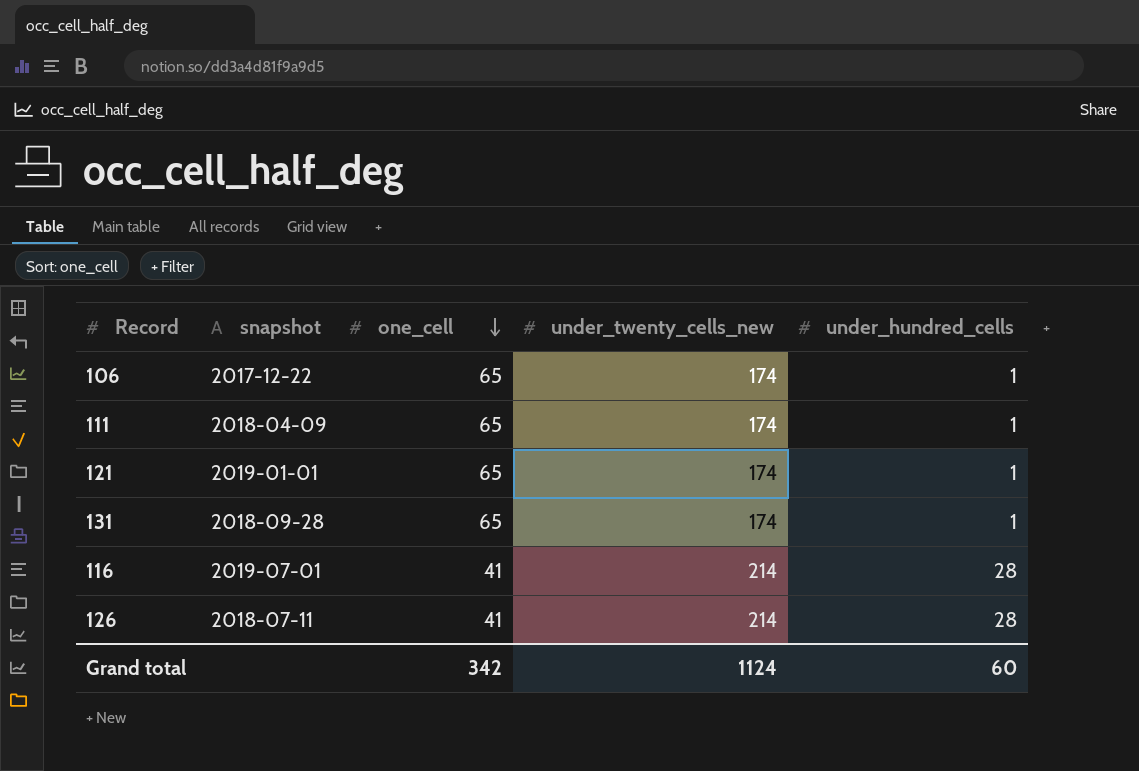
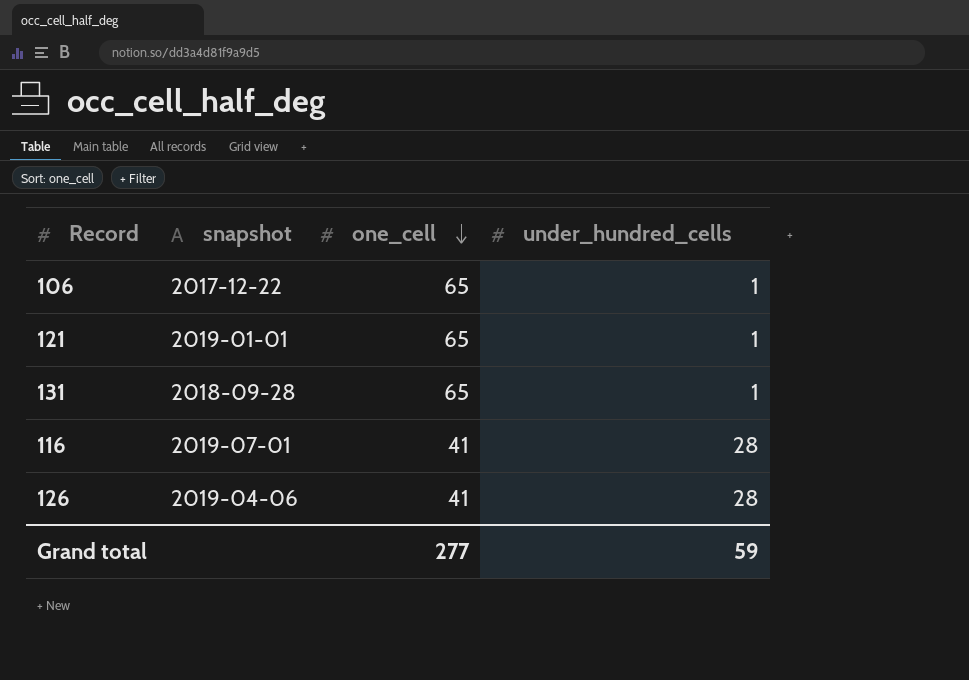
column under_twenty_cells_new | position: 4 -> none
row 111: 2018-04-09 | 65 | 174 | 1 -> none
126 | snapshot: 2018-07-11 -> 2019-04-06
Grand total | one_cell: 342 -> 277
Grand total | under_hundred_cells: 60 -> 59

